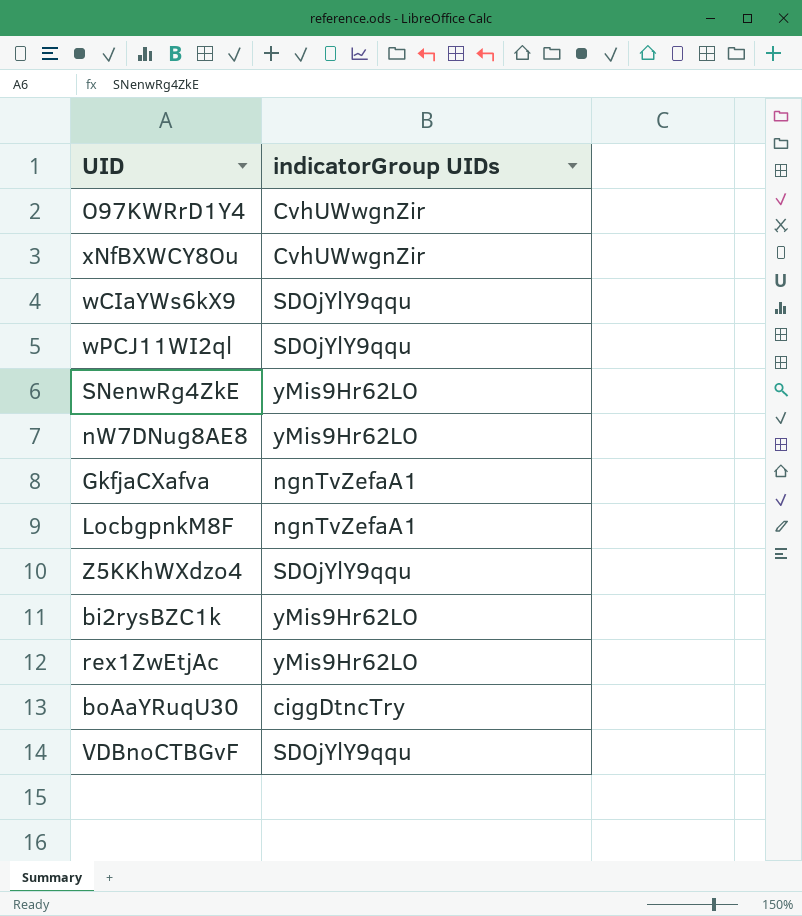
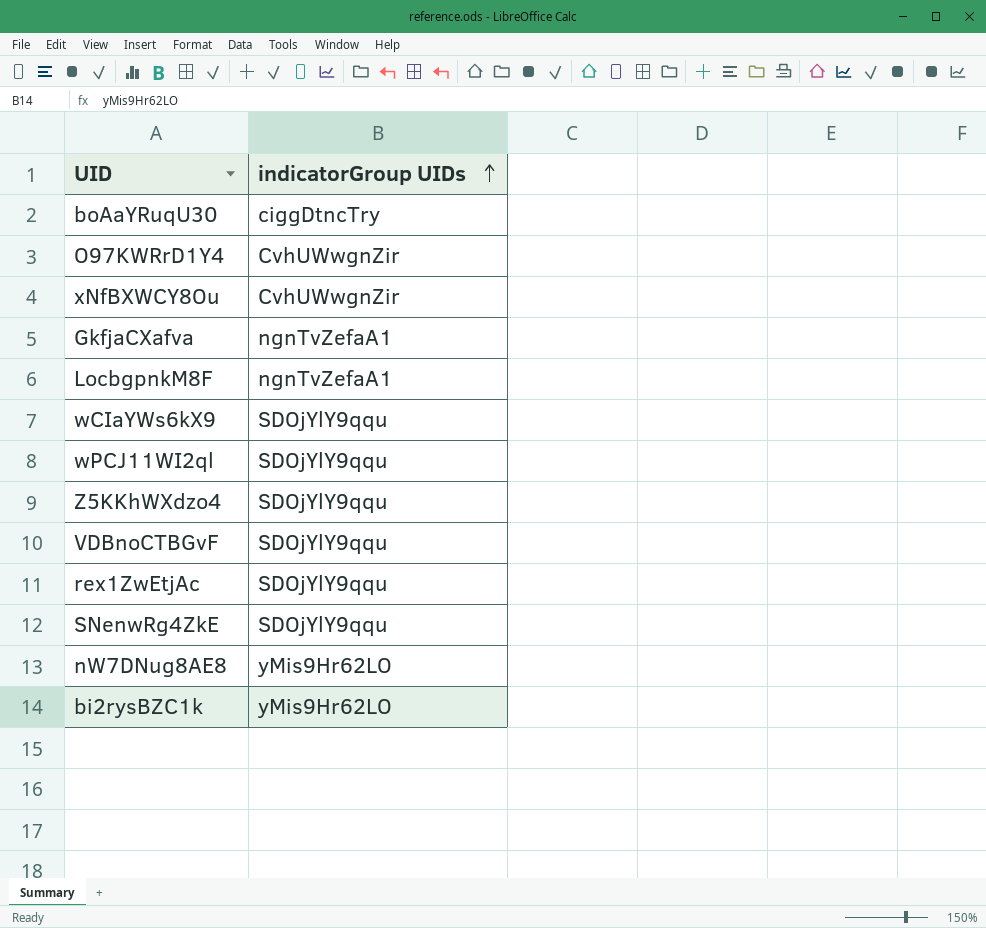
row order: none -> indicatorGroup UIDs ascending
rex1ZwEtjAc | indicatorGroup UIDs: yMis9Hr62LO -> SDOjYlY9qqu
SNenwRg4ZkE | indicatorGroup UIDs: yMis9Hr62LO -> SDOjYlY9qqu

